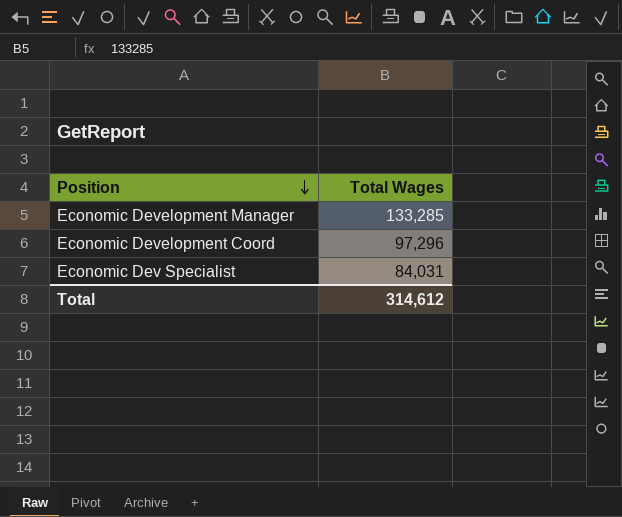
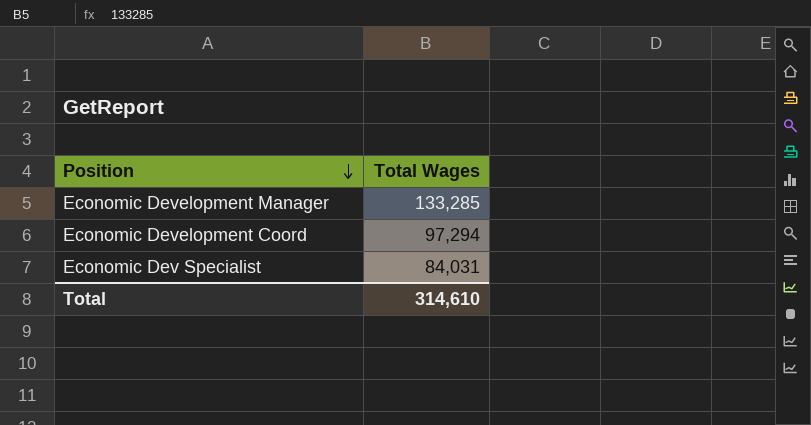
Economic Development Coord | Total Wages: 97,296 -> 97,294
Total | Total Wages: 314,612 -> 314,610

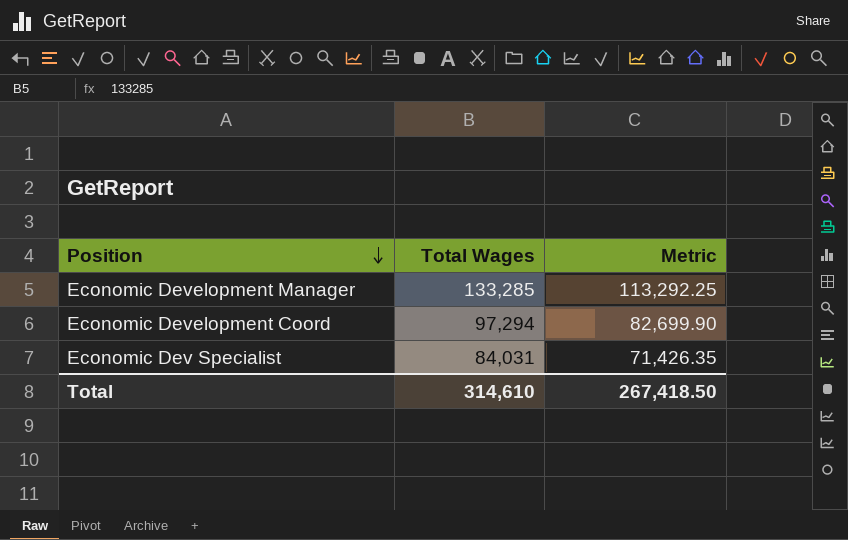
column Metric | formula: none -> [Total Wages] * 0.85

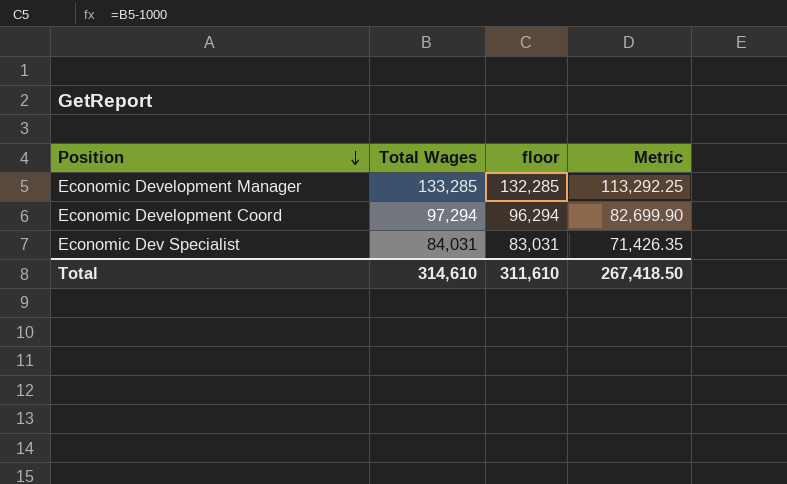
column floor | formula: none -> [Total Wages] - 1000

